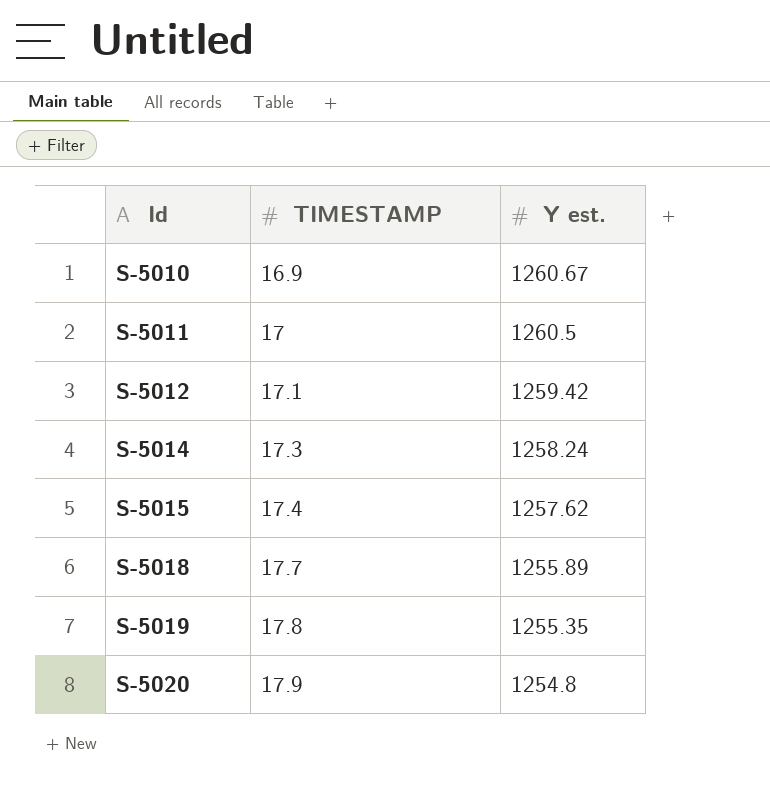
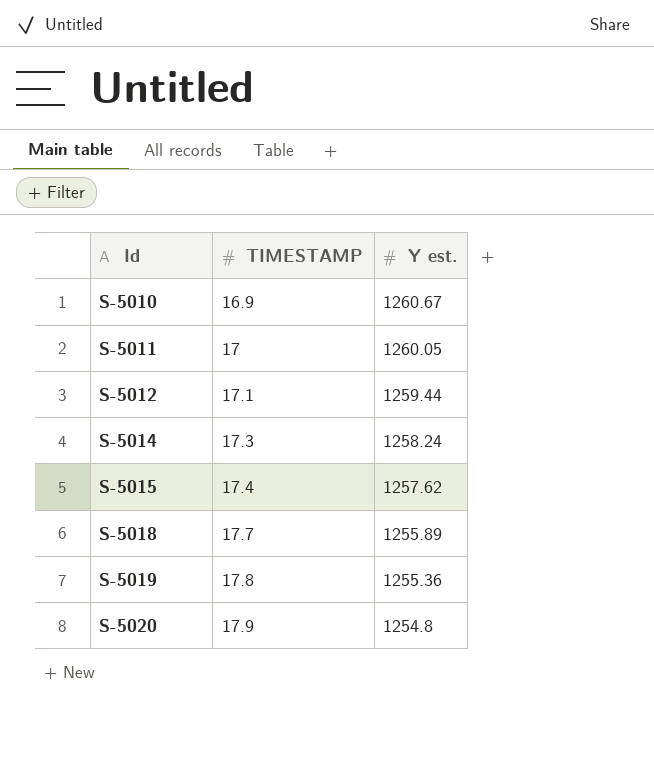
S-5011 | Y est.: 1260.5 -> 1260.05
S-5012 | Y est.: 1259.42 -> 1259.44
S-5019 | Y est.: 1255.35 -> 1255.36

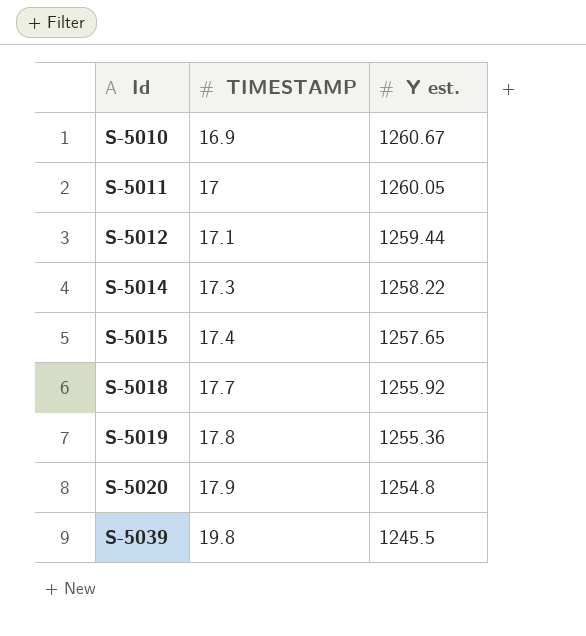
S-5014 | Y est.: 1258.24 -> 1258.22
S-5015 | Y est.: 1257.62 -> 1257.65
S-5018 | Y est.: 1255.89 -> 1255.92
row S-5039: none -> 19.8 | 1245.5

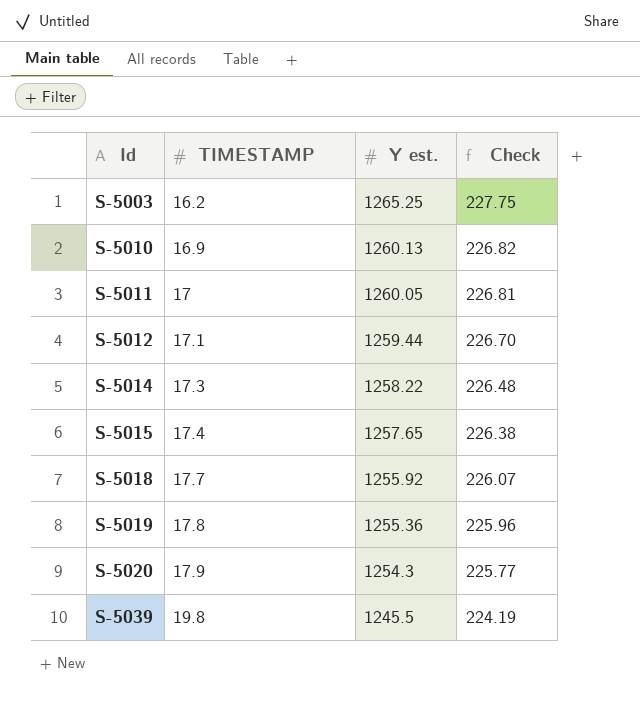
column Check | formula: none -> [Y est.] * 0.18
row S-5003: none -> 16.2 | 1265.25 | 227.75
S-5010 | Y est.: 1260.67 -> 1260.13
S-5020 | Y est.: 1254.8 -> 1254.3

